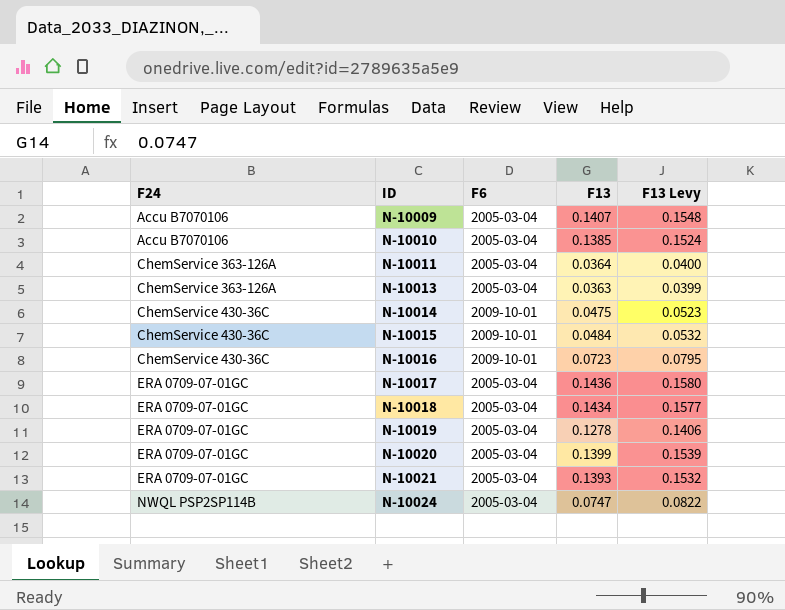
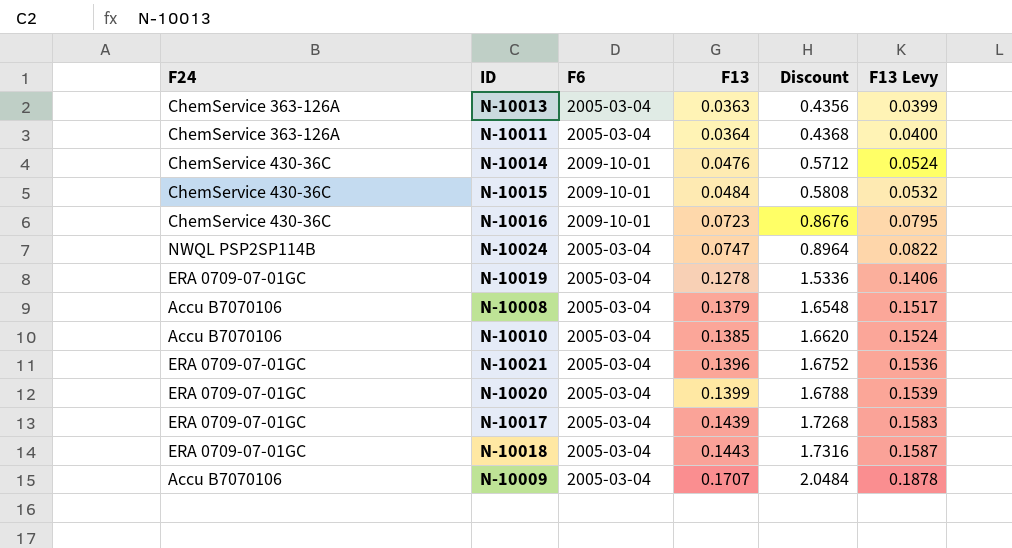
row order: F24 ascending -> F13 ascending
column Discount | formula: none -> [F13] * 12
N-10014 | F13: 0.0475 -> 0.0476
N-10014 | F13 Levy: 0.0523 -> 0.0524
row N-10008: none -> Accu B7070106 | 2005-03-04 | 0.1379 | 1.6548 | 0.1517
N-10021 | F13: 0.1393 -> 0.1396
N-10021 | F13 Levy: 0.1532 -> 0.1536
N-10017 | F13: 0.1436 -> 0.1439
N-10017 | F13 Levy: 0.1580 -> 0.1583
N-10018 | F13: 0.1434 -> 0.1443
N-10018 | F13 Levy: 0.1577 -> 0.1587
N-10009 | F13: 0.1407 -> 0.1707
N-10009 | F13 Levy: 0.1548 -> 0.1878

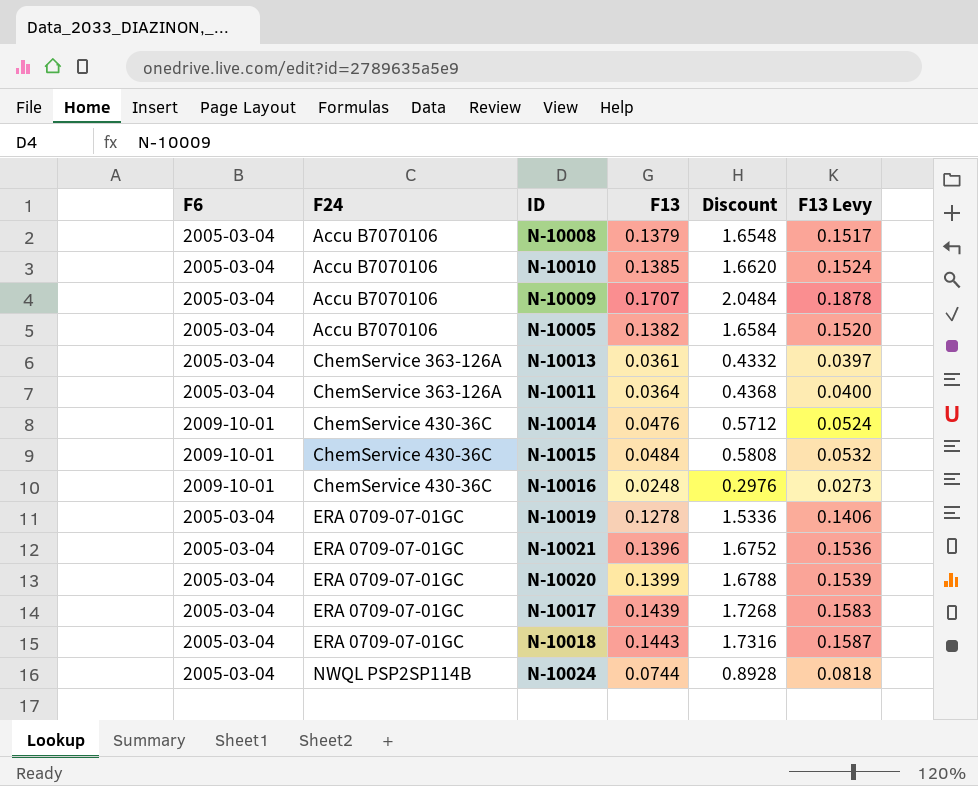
row order: F13 ascending -> F24 ascending
column F6 | position: 3 -> 1
row N-10005: none -> 2005-03-04 | Accu B7070106 | 0.1382 | 1.6584 | 0.1520
N-10013 | F13: 0.0363 -> 0.0361
N-10013 | Discount: 0.4356 -> 0.4332
N-10013 | F13 Levy: 0.0399 -> 0.0397
N-10016 | F13: 0.0723 -> 0.0248
N-10016 | Discount: 0.8676 -> 0.2976
N-10016 | F13 Levy: 0.0795 -> 0.0273
N-10024 | F13: 0.0747 -> 0.0744
N-10024 | Discount: 0.8964 -> 0.8928
N-10024 | F13 Levy: 0.0822 -> 0.0818

